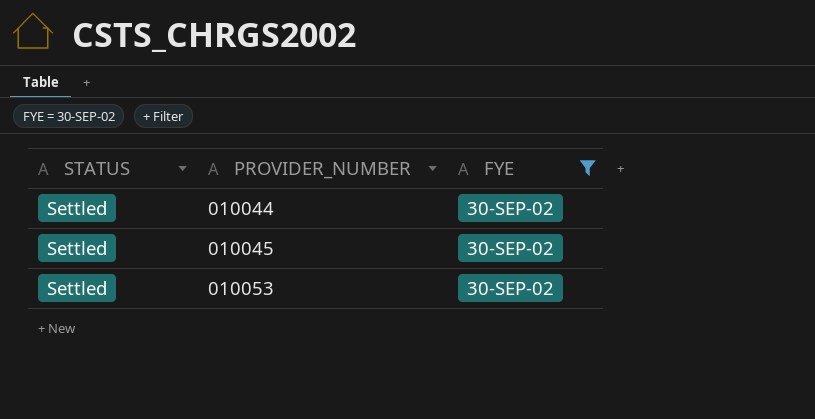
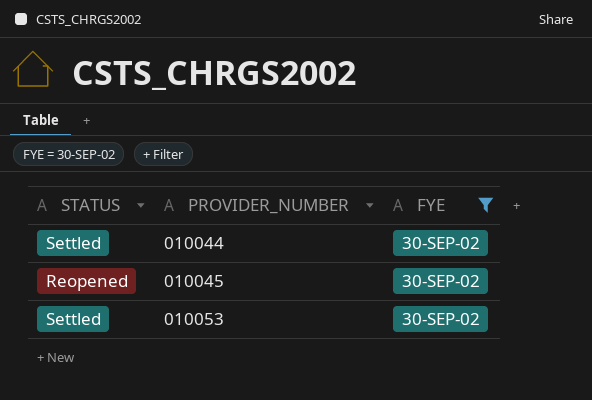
010045 | STATUS: Settled -> Reopened

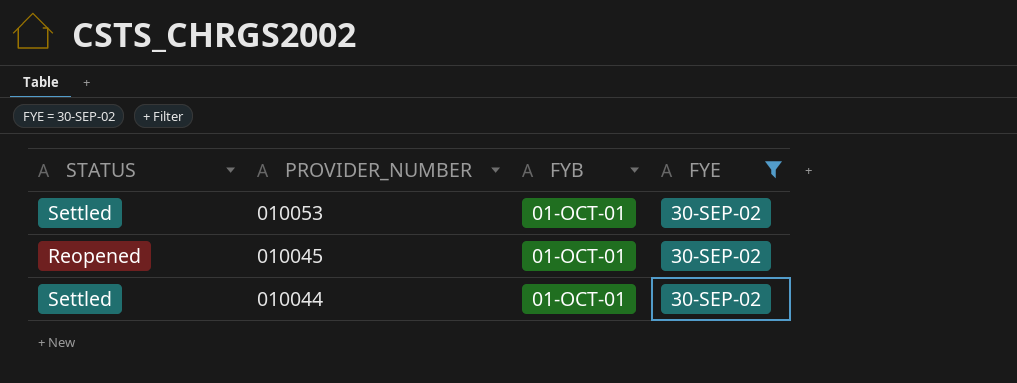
row order: PROVIDER_NUMBER ascending -> PROVIDER_NUMBER descending
column FYB | position: none -> 3

